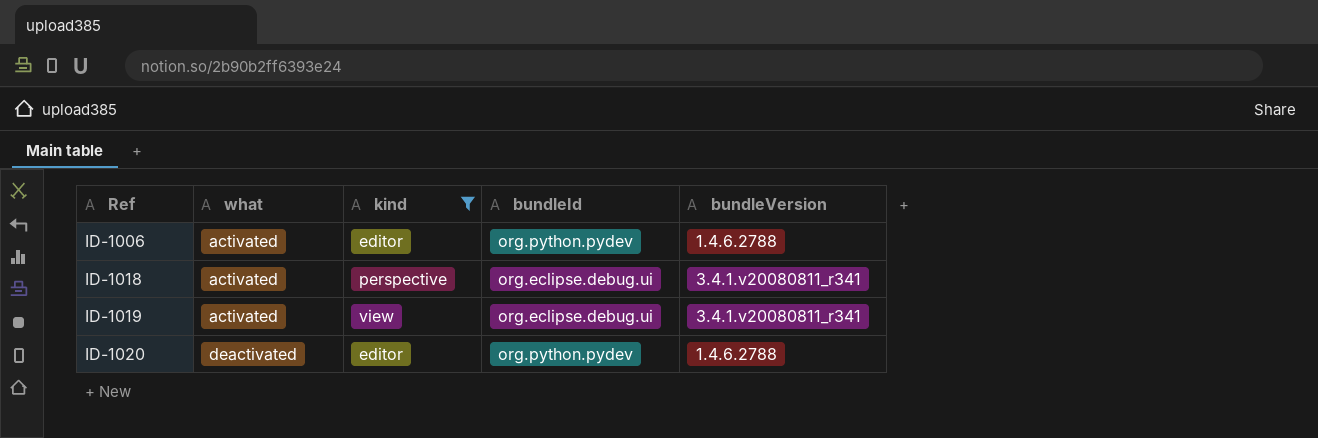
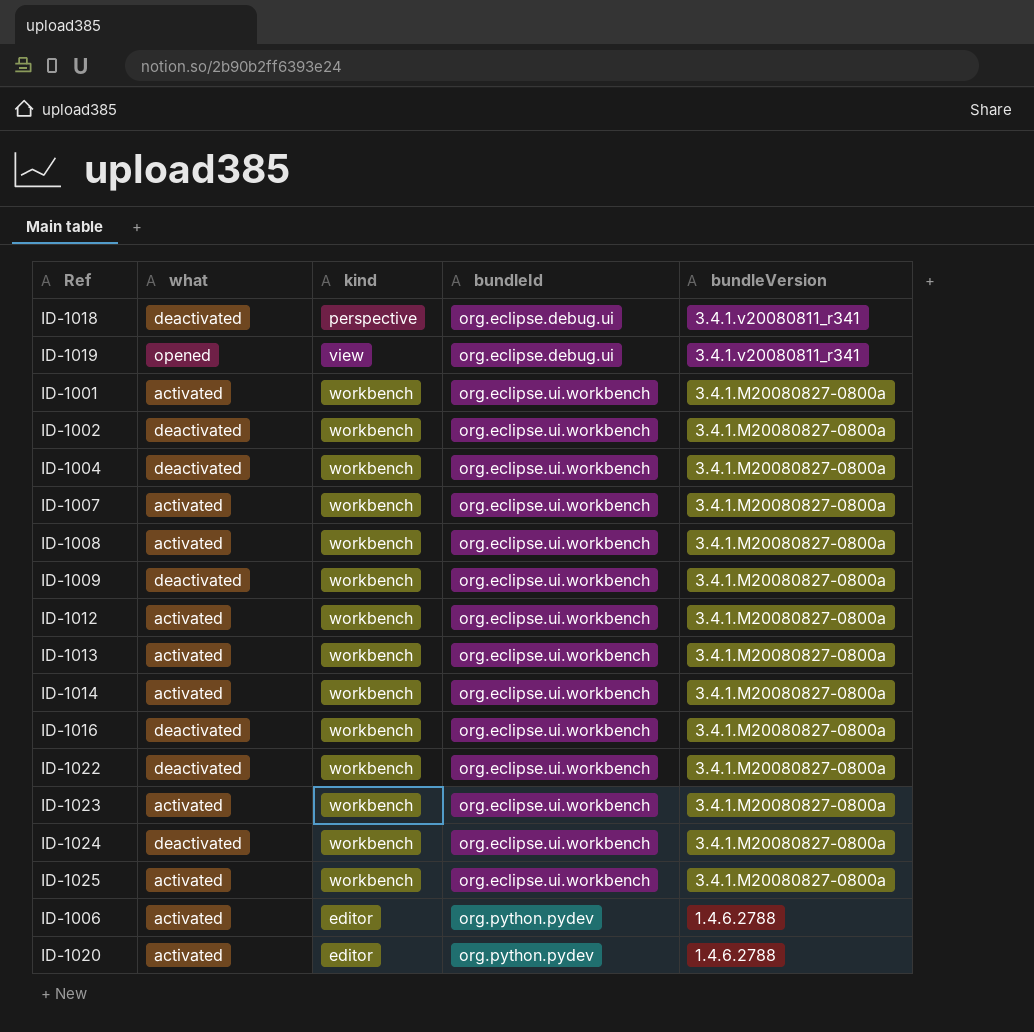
filter: kind != workbench -> none
row order: Ref ascending -> bundleId ascending
ID-1018 | what: activated -> deactivated
ID-1019 | what: activated -> opened
ID-1020 | what: deactivated -> activated

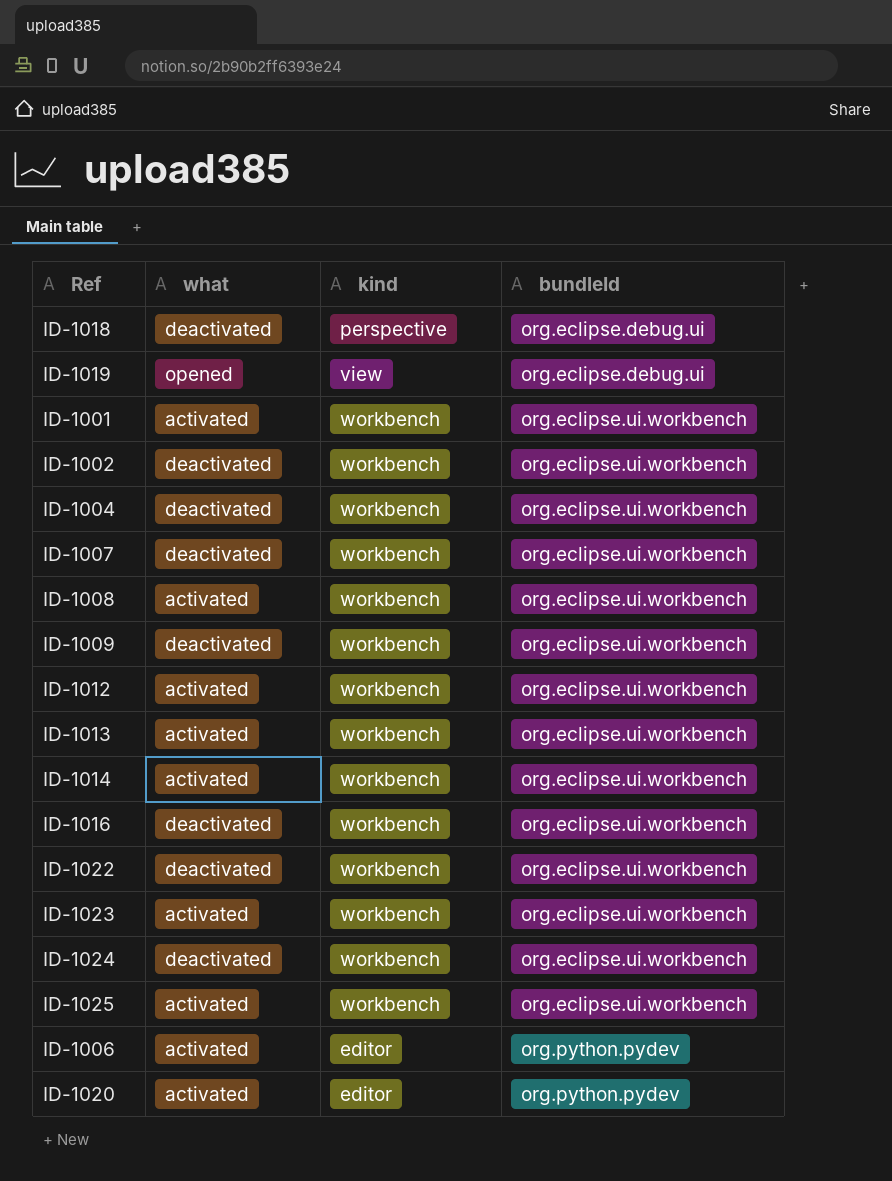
column bundleVersion | position: 5 -> none
ID-1007 | what: activated -> deactivated

